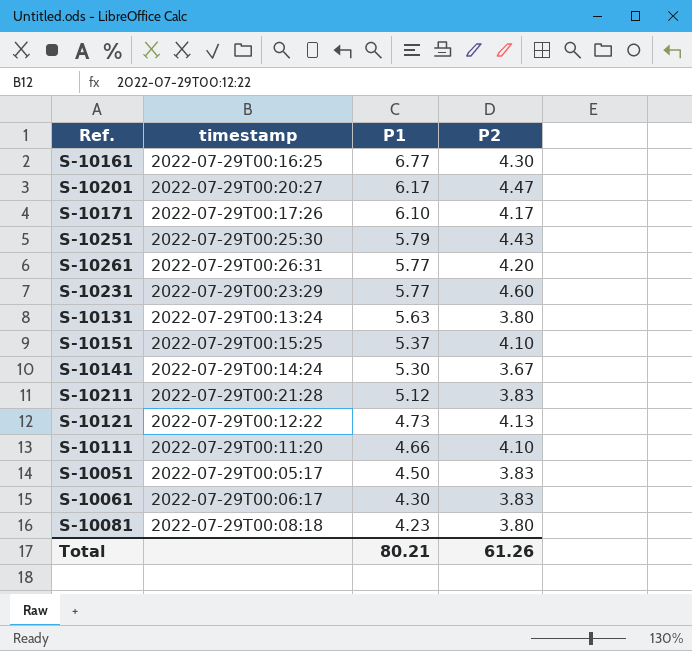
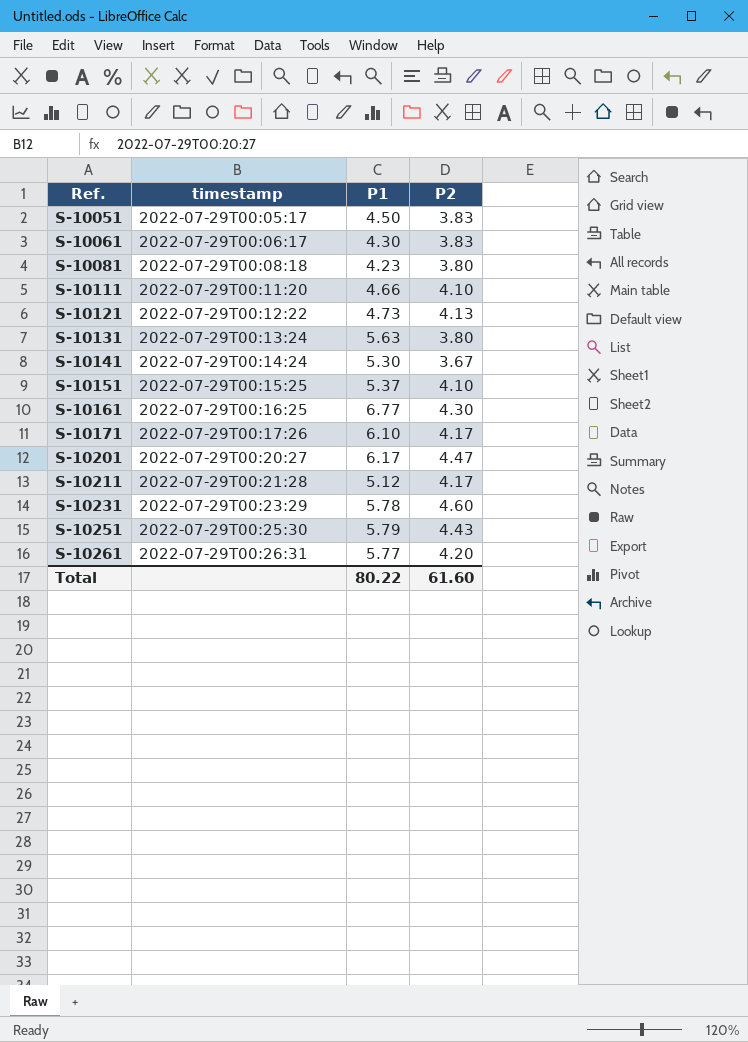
row order: P1 descending -> Ref. ascending
S-10211 | P2: 3.83 -> 4.17
S-10231 | P1: 5.77 -> 5.78
Total | P1: 80.21 -> 80.22
Total | P2: 61.26 -> 61.60

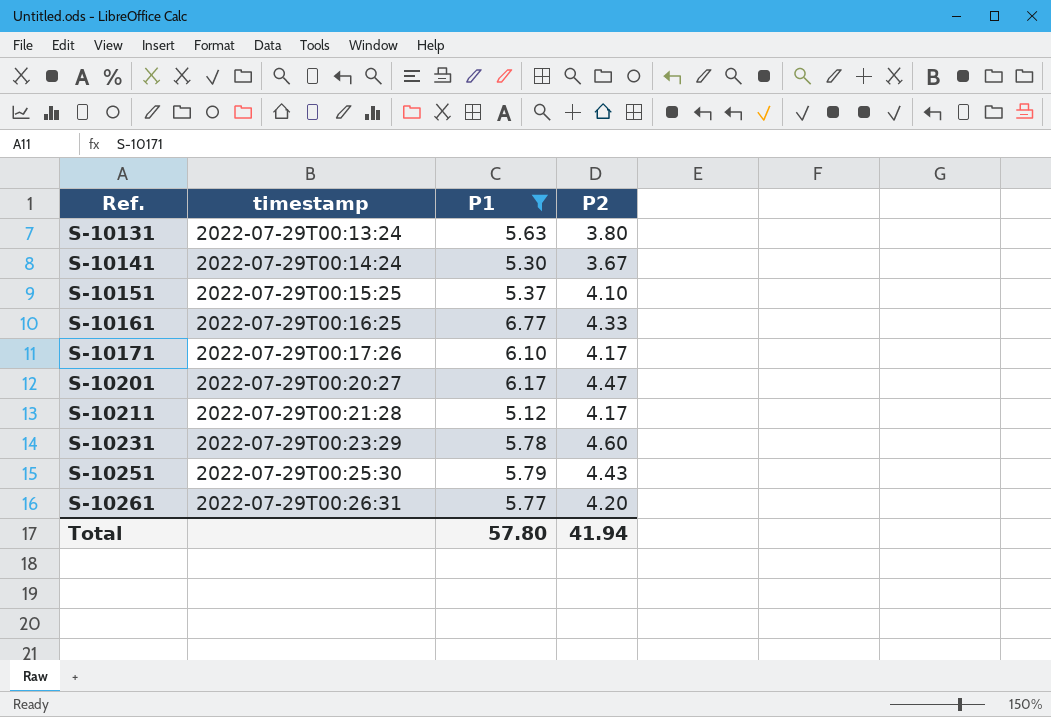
filter: none -> P1 >= 5.12
S-10161 | P2: 4.30 -> 4.33
Total | P1: 80.22 -> 57.80
Total | P2: 61.60 -> 41.94

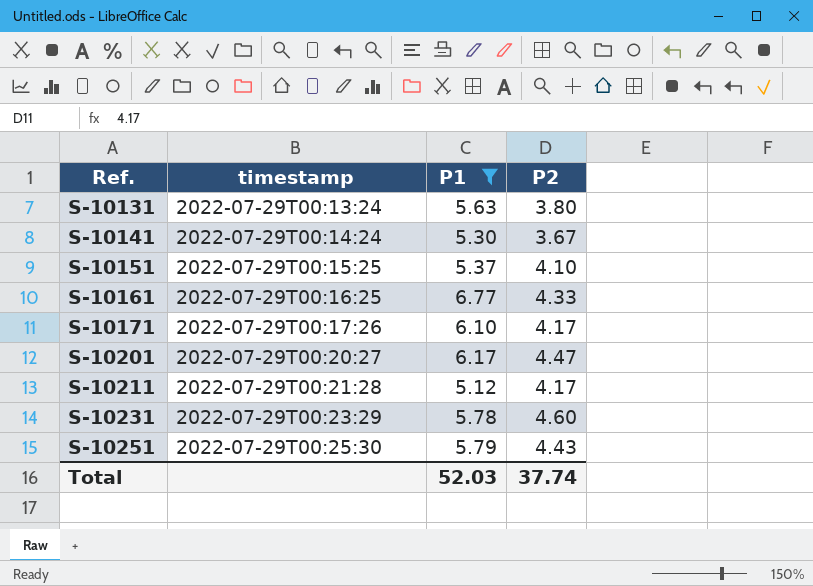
row S-10261: 2022-07-29T00:26:31 | 5.77 | 4.20 -> none
Total | P1: 57.80 -> 52.03
Total | P2: 41.94 -> 37.74

